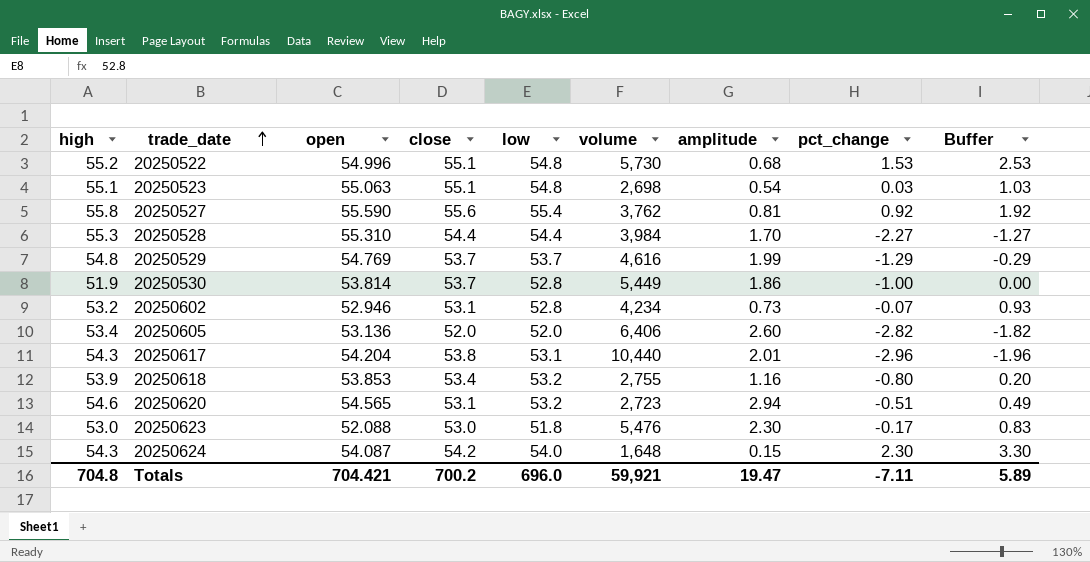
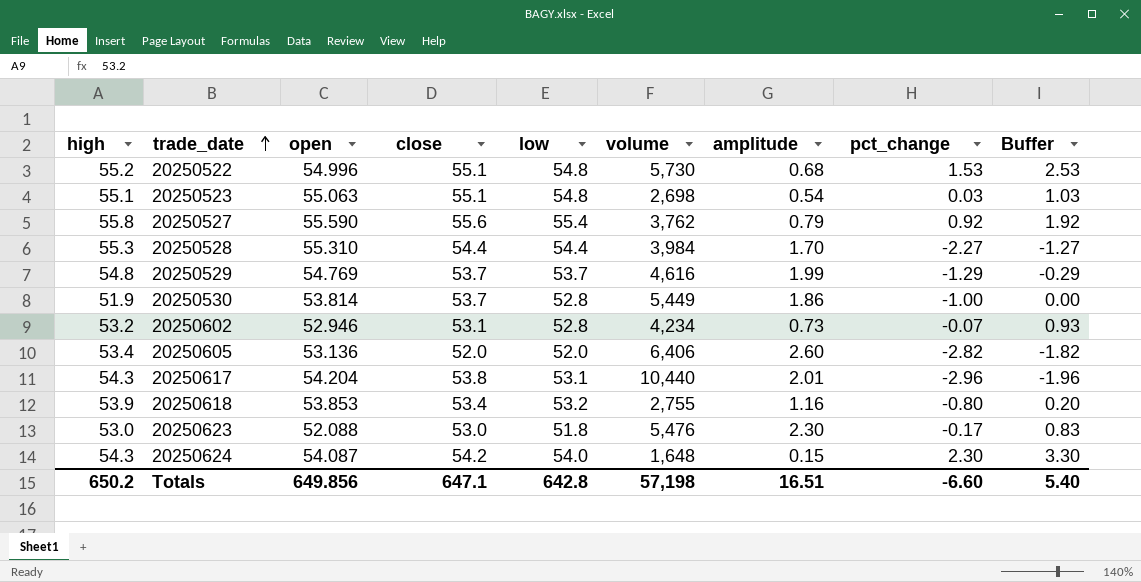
row 20250620: 54.6 | 54.565 | 53.1 | 53.2 | 2,723 | 2.94 | -0.51 | 0.49 -> none
20250527 | amplitude: 0.81 -> 0.79
Totals | high: 704.8 -> 650.2
Totals | open: 704.421 -> 649.856
Totals | close: 700.2 -> 647.1
Totals | low: 696.0 -> 642.8
Totals | volume: 59,921 -> 57,198
Totals | amplitude: 19.47 -> 16.51
Totals | pct_change: -7.11 -> -6.60
Totals | Buffer: 5.89 -> 5.40

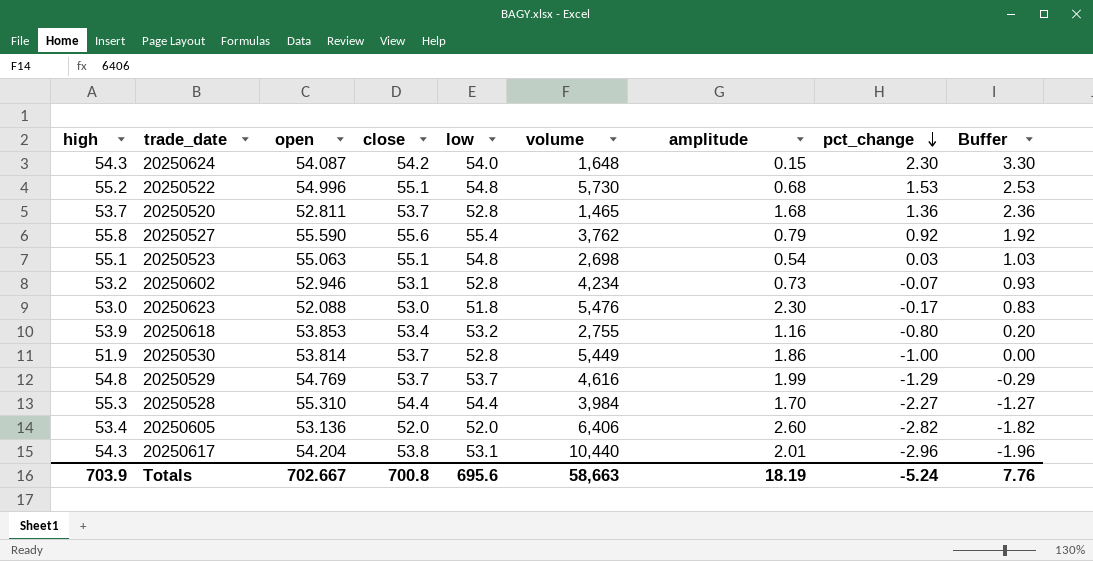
row order: trade_date ascending -> pct_change descending
row 20250520: none -> 53.7 | 52.811 | 53.7 | 52.8 | 1,465 | 1.68 | 1.36 | 2.36
Totals | high: 650.2 -> 703.9
Totals | open: 649.856 -> 702.667
Totals | close: 647.1 -> 700.8
Totals | low: 642.8 -> 695.6
Totals | volume: 57,198 -> 58,663
Totals | amplitude: 16.51 -> 18.19
Totals | pct_change: -6.60 -> -5.24
Totals | Buffer: 5.40 -> 7.76

